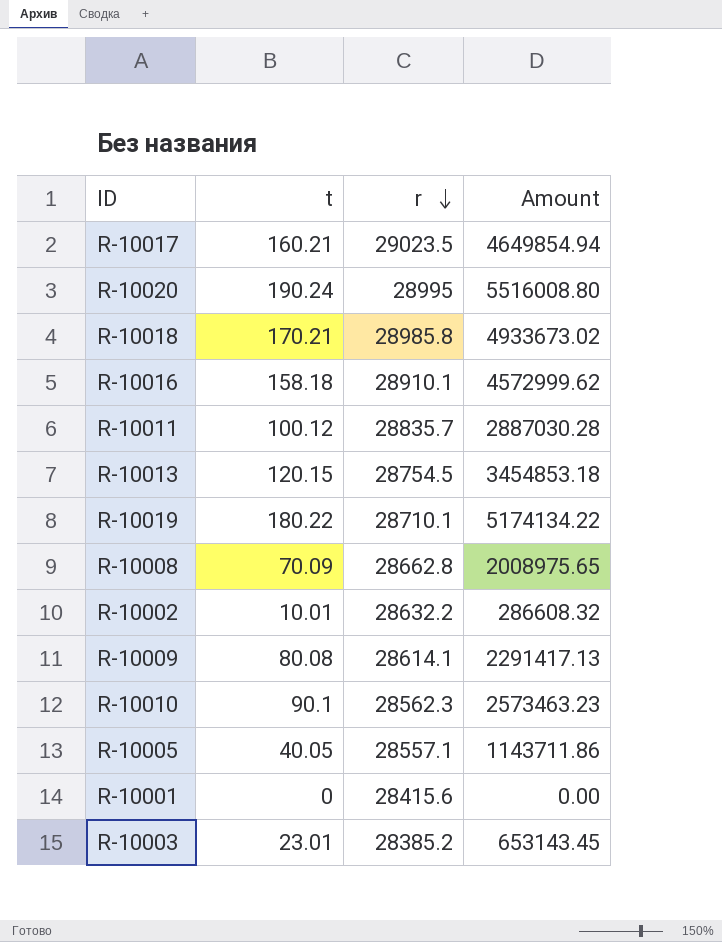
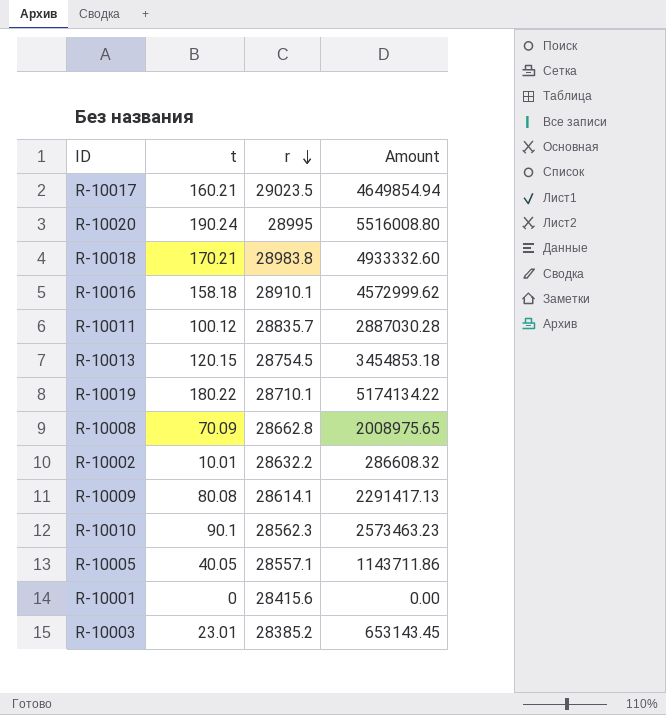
R-10018 | r: 28985.8 -> 28983.8
R-10018 | Amount: 4933673.02 -> 4933332.60

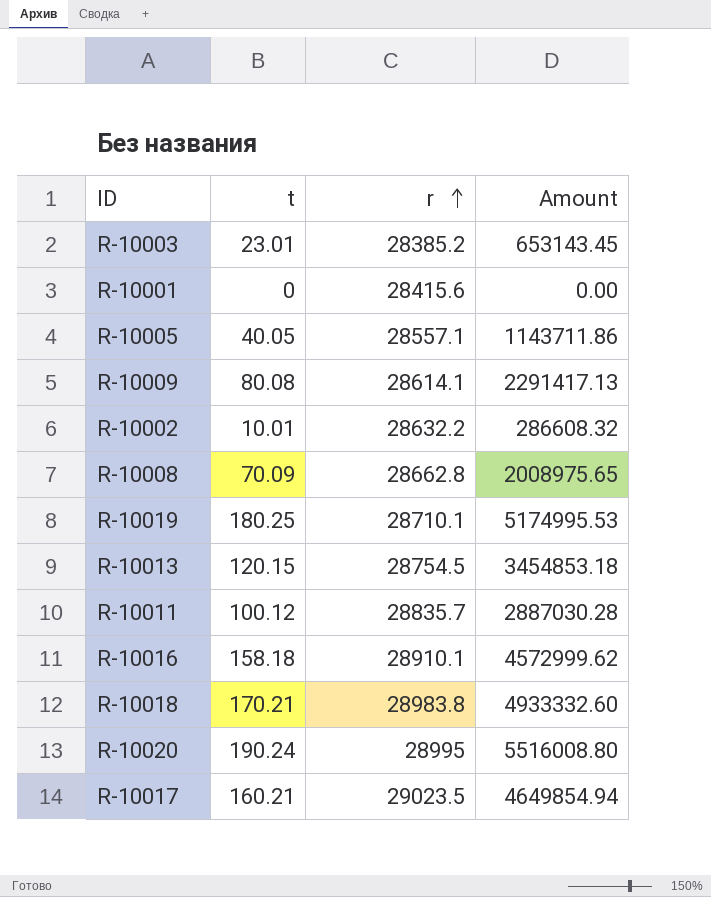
row order: r descending -> r ascending
row R-10010: 90.1 | 28562.3 | 2573463.23 -> none
R-10019 | t: 180.22 -> 180.25
R-10019 | Amount: 5174134.22 -> 5174995.53

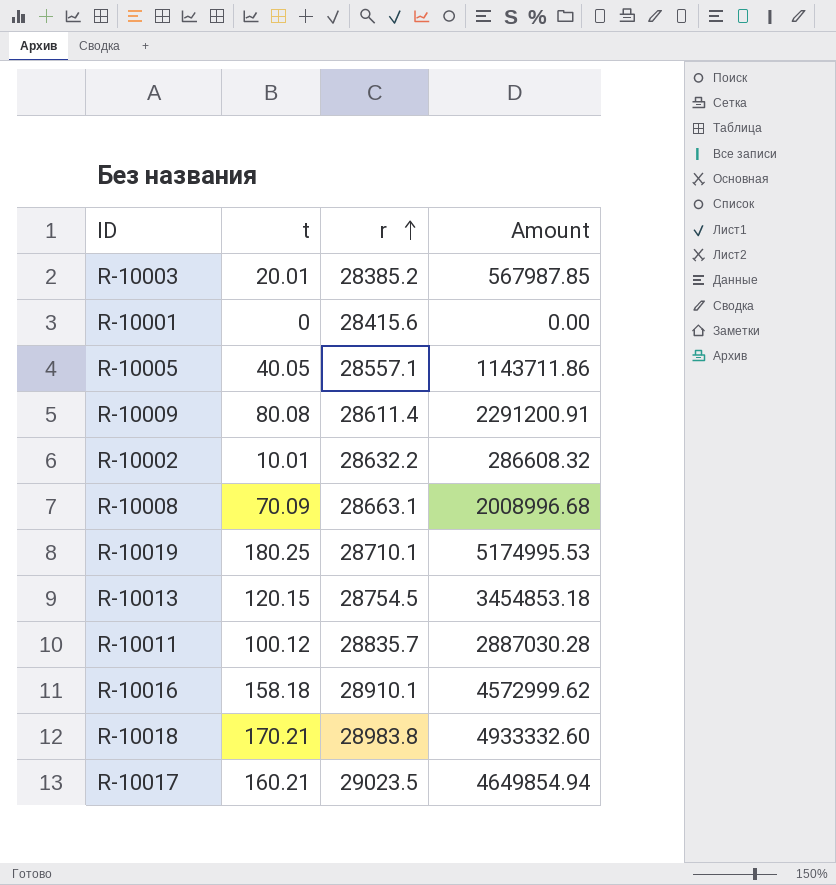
row R-10020: 190.24 | 28995 | 5516008.80 -> none
R-10003 | t: 23.01 -> 20.01
R-10003 | Amount: 653143.45 -> 567987.85
R-10009 | r: 28614.1 -> 28611.4
R-10009 | Amount: 2291417.13 -> 2291200.91
R-10008 | r: 28662.8 -> 28663.1
R-10008 | Amount: 2008975.65 -> 2008996.68

